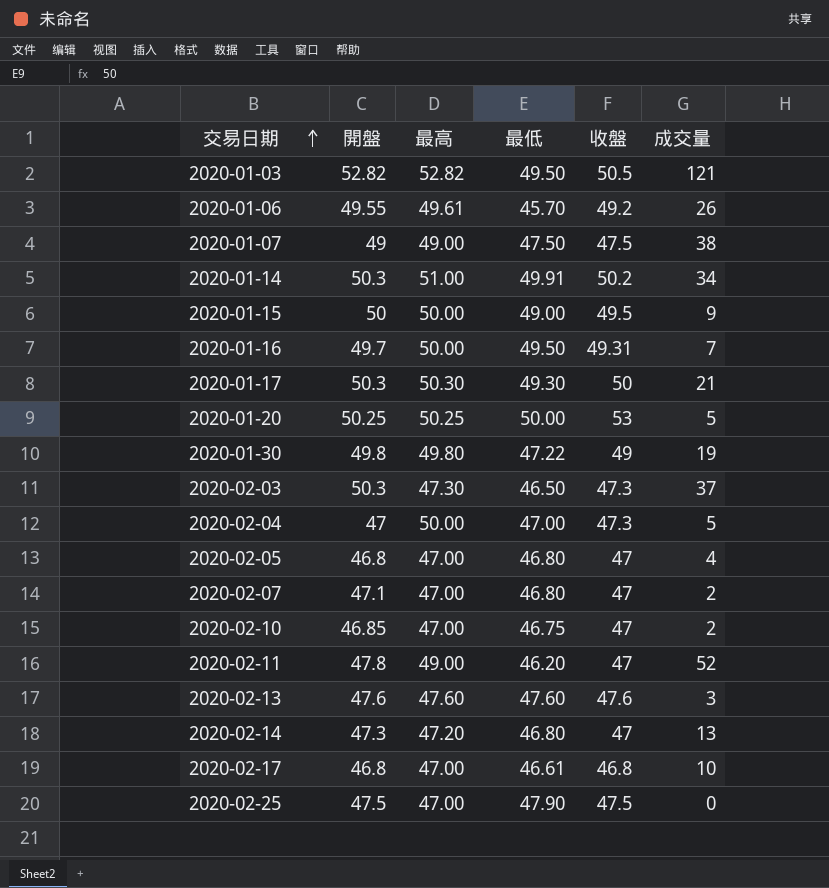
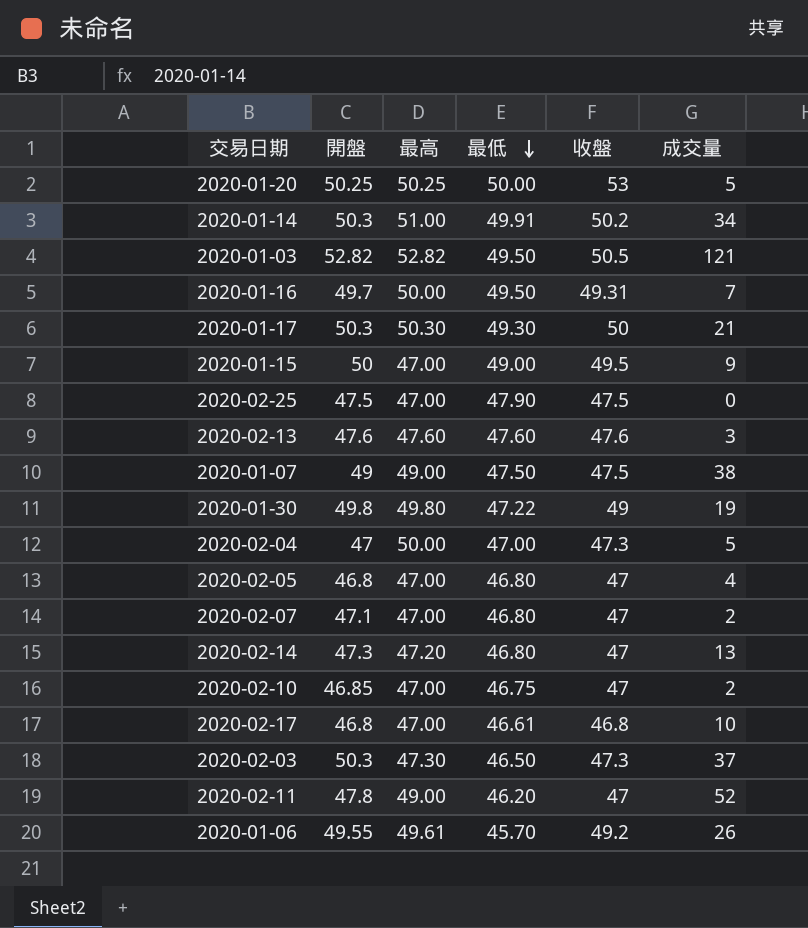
row order: 交易日期 ascending -> 最低 descending
2020-01-15 | 最高: 50.00 -> 47.00

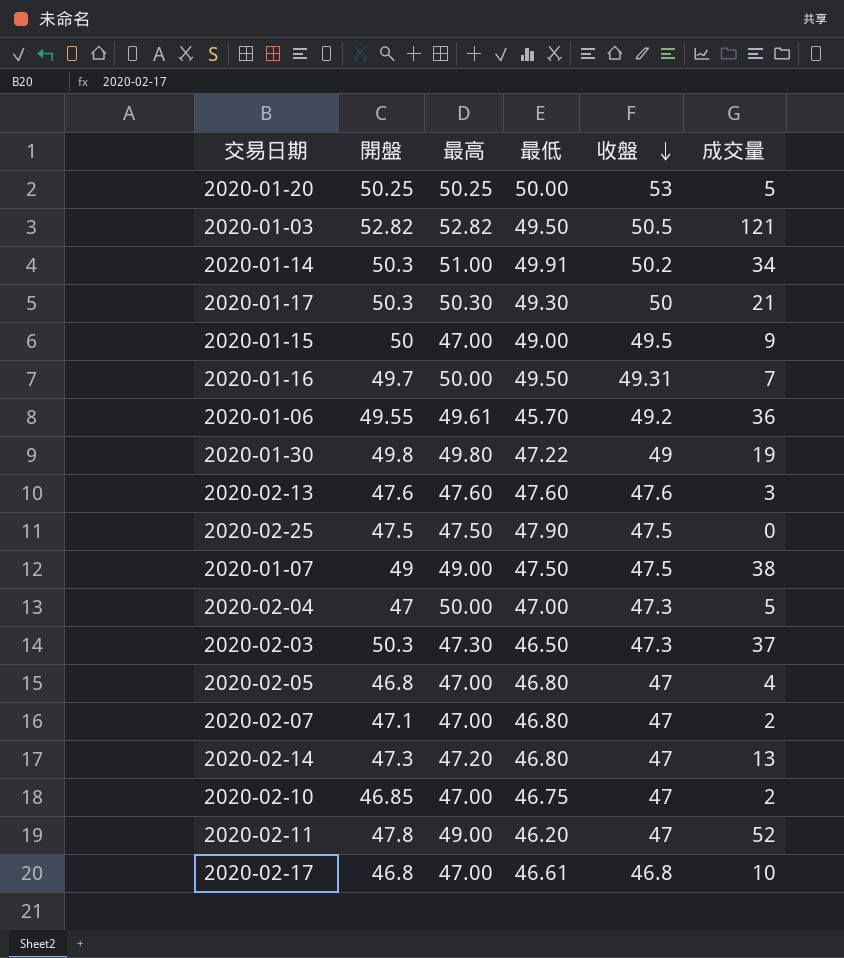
row order: 最低 descending -> 收盤 descending
2020-01-06 | 成交量: 26 -> 36
2020-02-25 | 最高: 47.00 -> 47.50

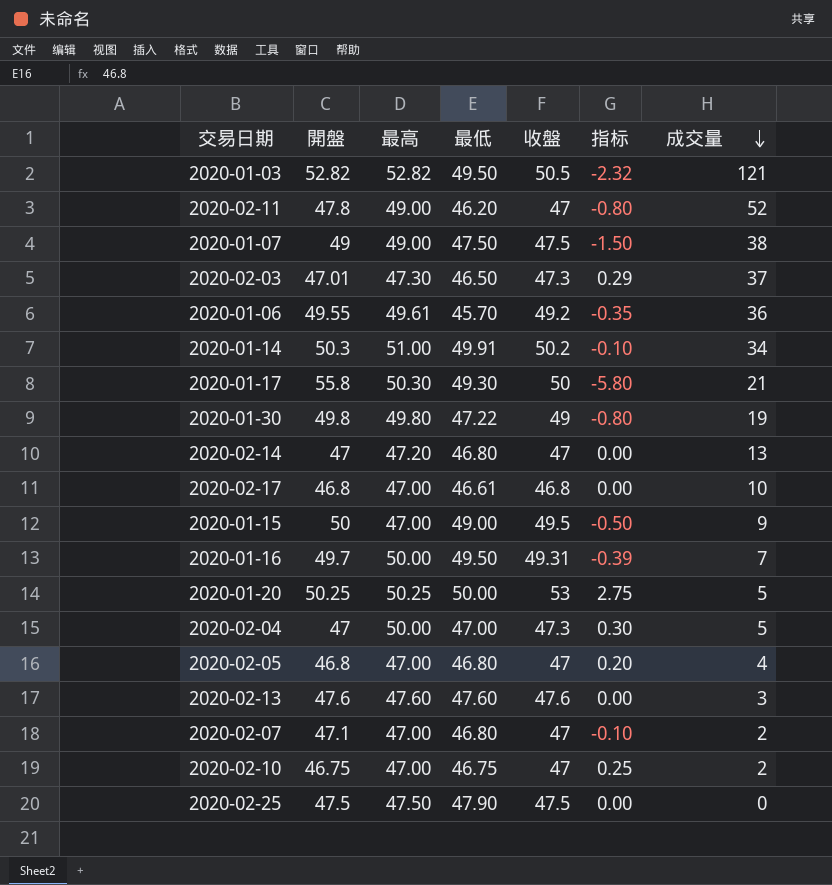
row order: 收盤 descending -> 成交量 descending
column 指标 | formula: none -> [收盤] - [開盤]
2020-02-03 | 開盤: 50.3 -> 47.01
2020-01-17 | 開盤: 50.3 -> 55.8
2020-02-14 | 開盤: 47.3 -> 47
2020-02-10 | 開盤: 46.85 -> 46.75

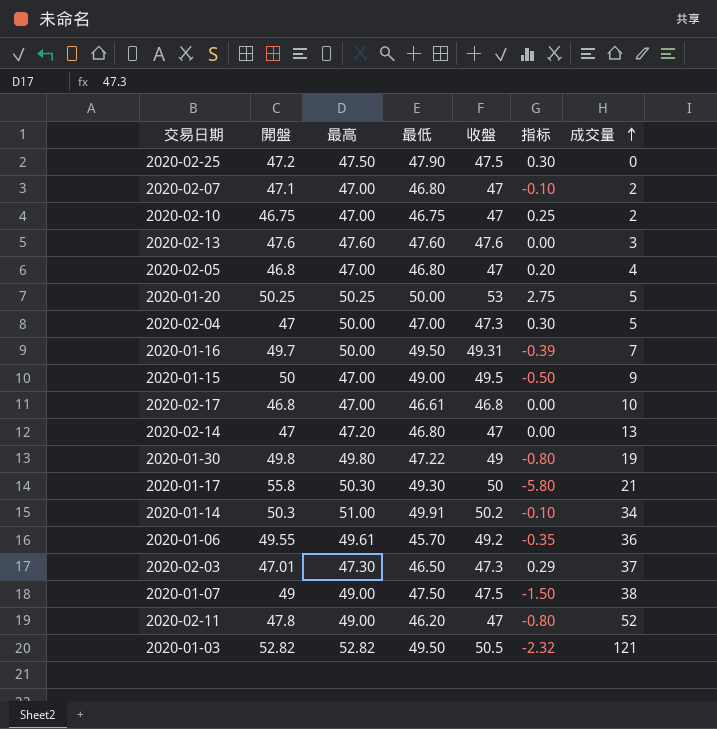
row order: 成交量 descending -> 成交量 ascending
2020-02-25 | 開盤: 47.5 -> 47.2
2020-02-25 | 指标: 0.00 -> 0.30

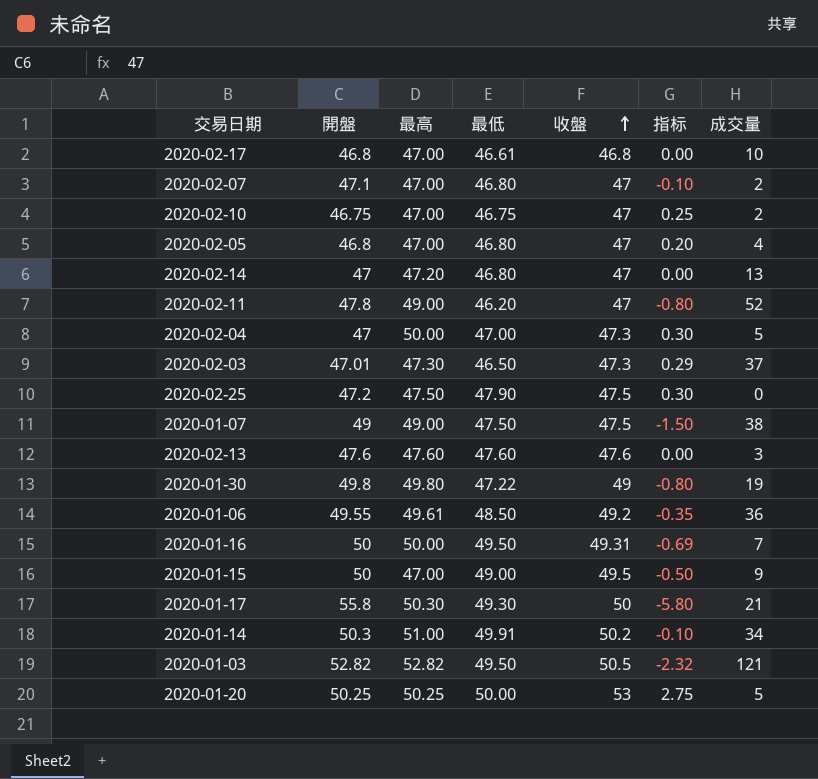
row order: 成交量 ascending -> 收盤 ascending
2020-01-06 | 最低: 45.70 -> 48.50
2020-01-16 | 開盤: 49.7 -> 50
2020-01-16 | 指标: -0.39 -> -0.69

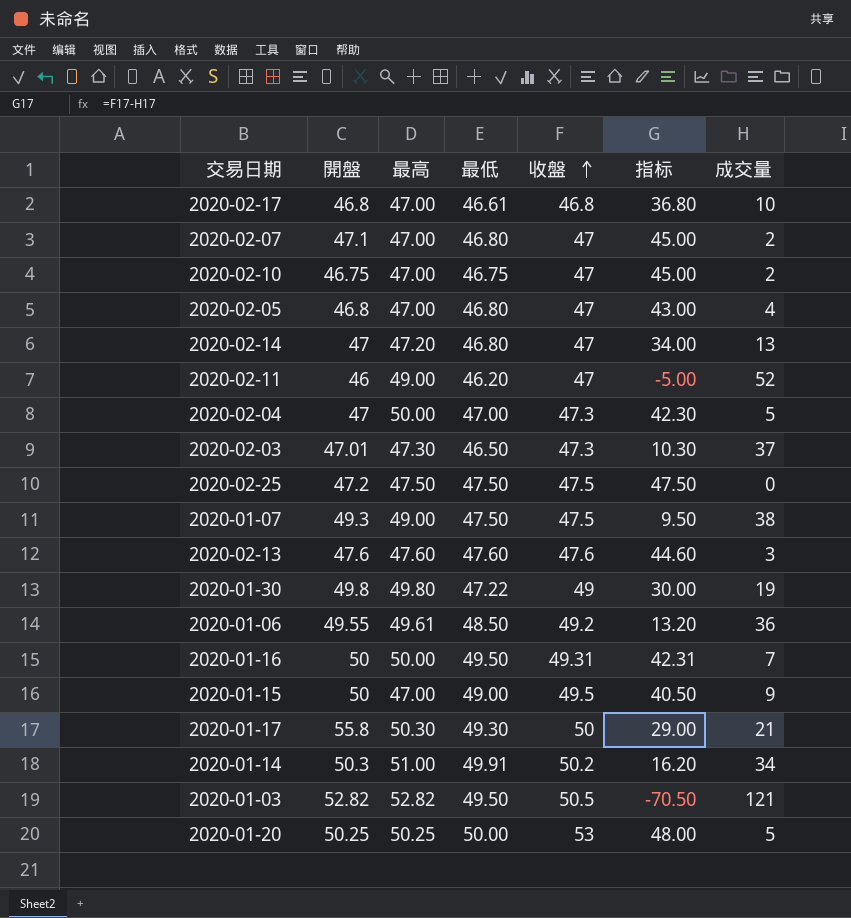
column 指标 | formula: [收盤] - [開盤] -> [收盤] - [成交量]
2020-02-11 | 開盤: 47.8 -> 46
2020-02-25 | 最低: 47.90 -> 47.50
2020-01-07 | 開盤: 49 -> 49.3

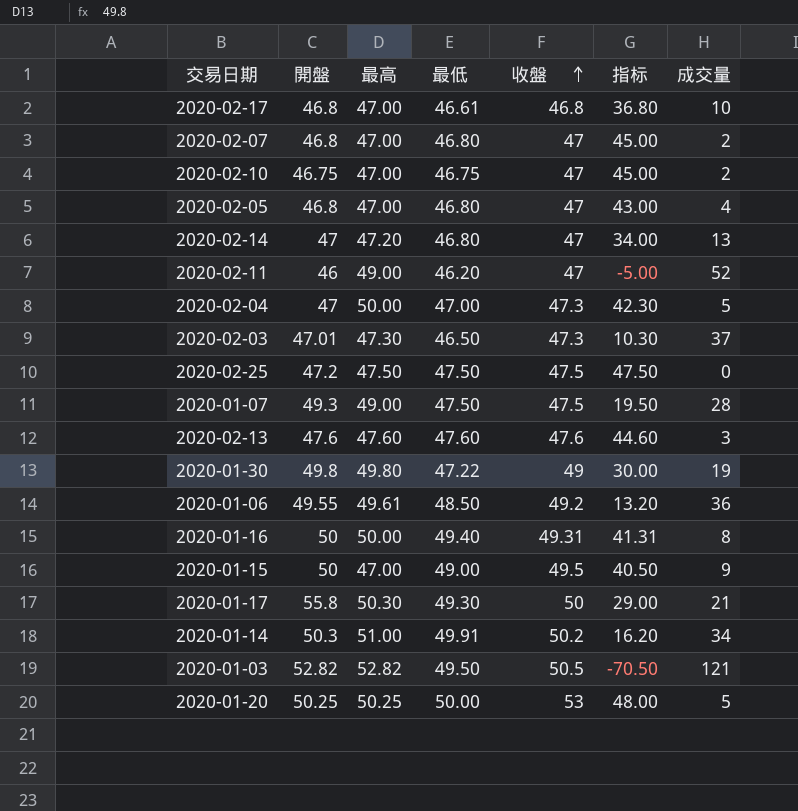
2020-02-07 | 開盤: 47.1 -> 46.8
2020-01-07 | 指标: 9.50 -> 19.50
2020-01-07 | 成交量: 38 -> 28
2020-01-16 | 最低: 49.50 -> 49.40
2020-01-16 | 指标: 42.31 -> 41.31
2020-01-16 | 成交量: 7 -> 8

